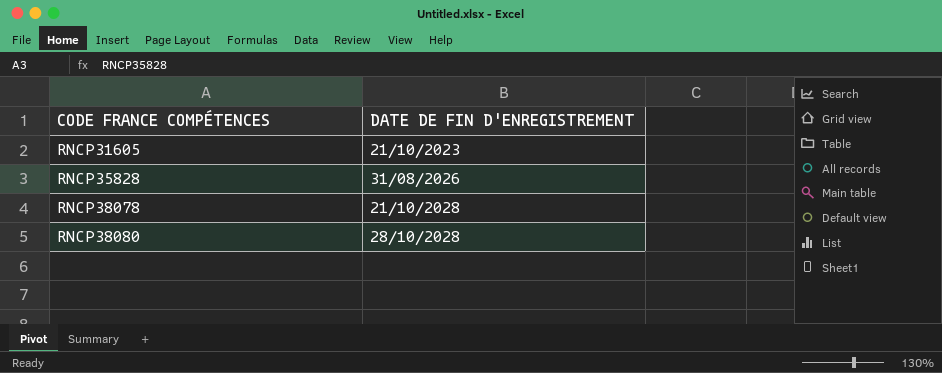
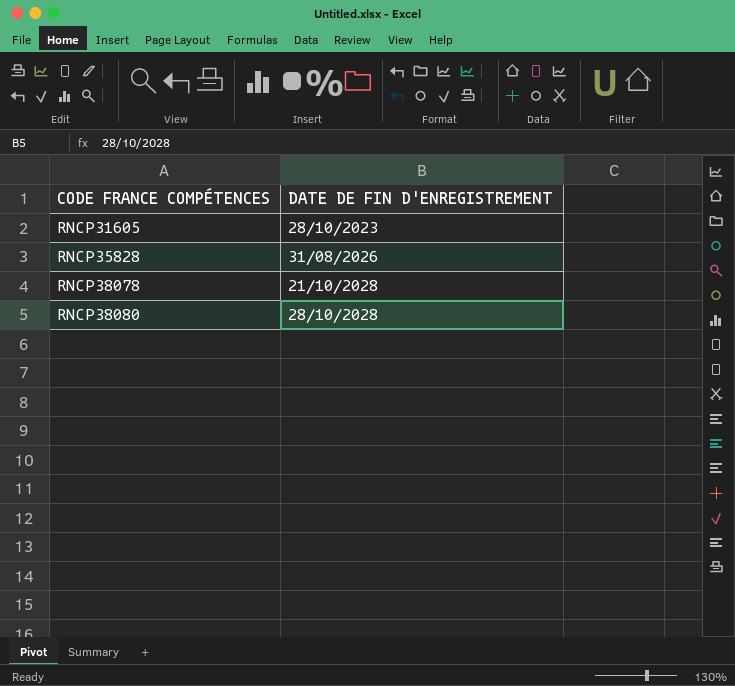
RNCP31605 | DATE DE FIN D'ENREGISTREMENT: 21/10/2023 -> 28/10/2023

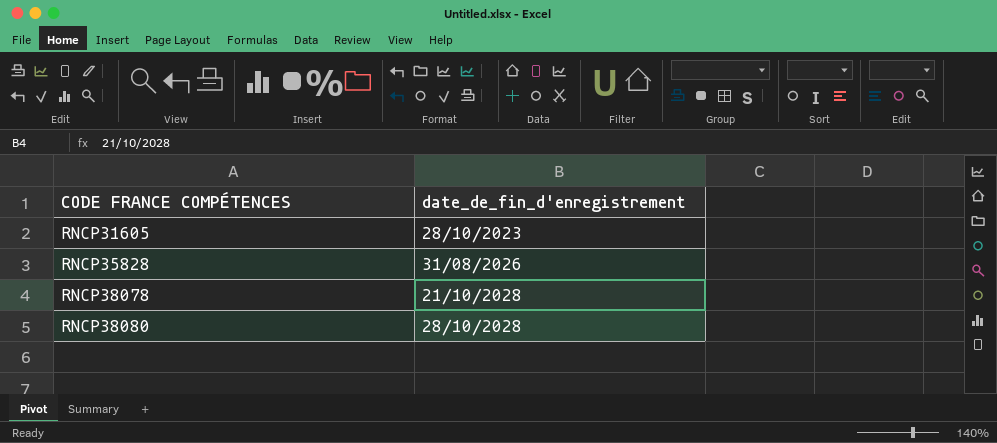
column name: DATE DE FIN D'ENREGISTREMENT -> date_de_fin_d'enregistrement

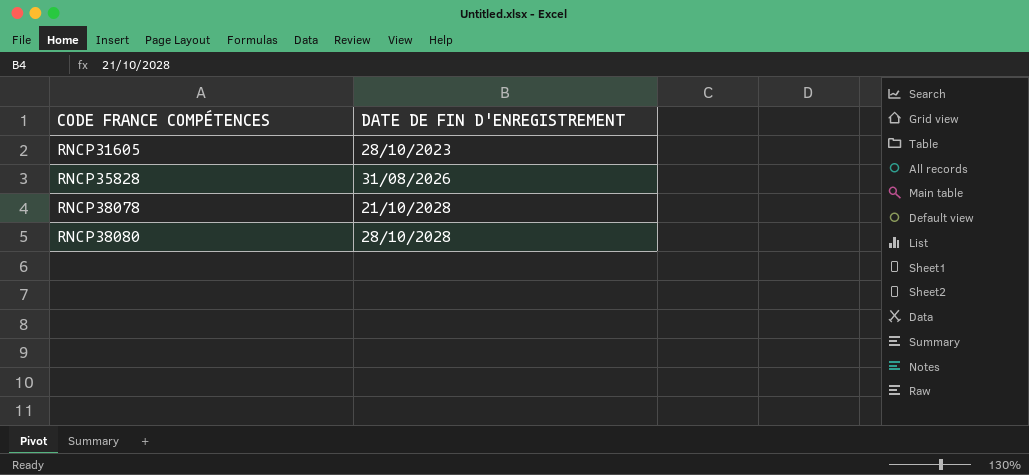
column name: date_de_fin_d'enregistrement -> DATE DE FIN D'ENREGISTREMENT

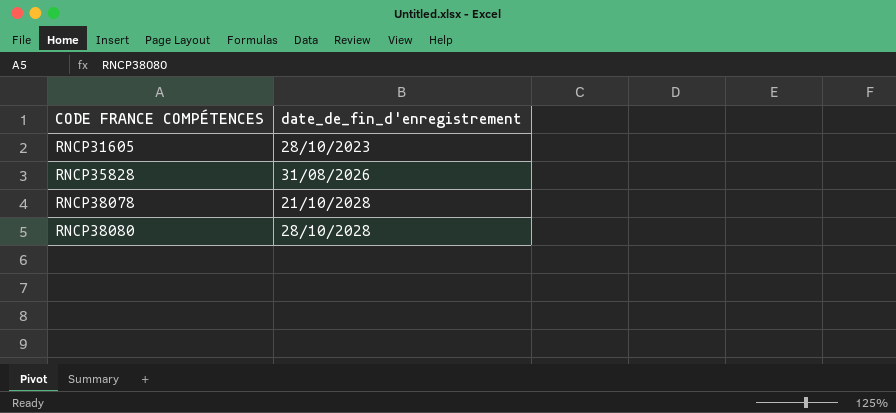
column name: DATE DE FIN D'ENREGISTREMENT -> date_de_fin_d'enregistrement

